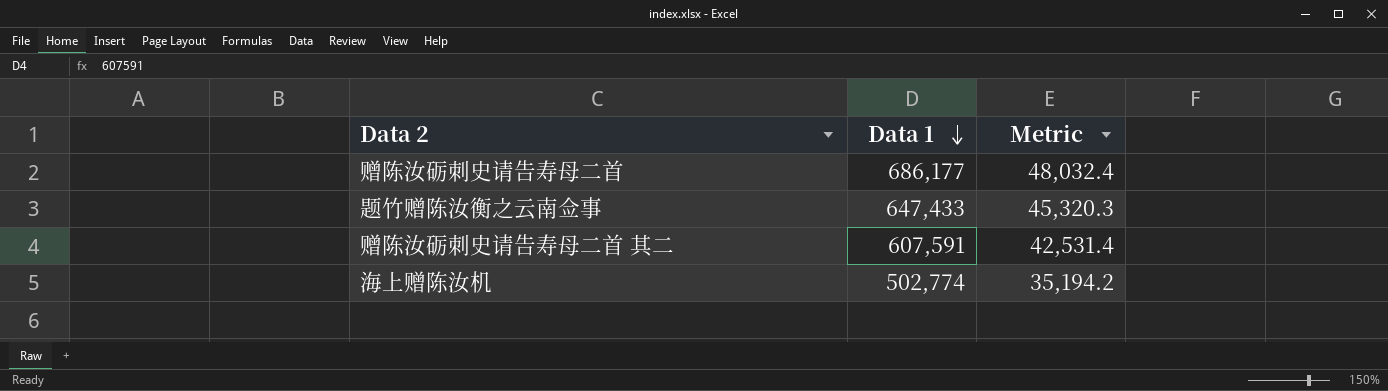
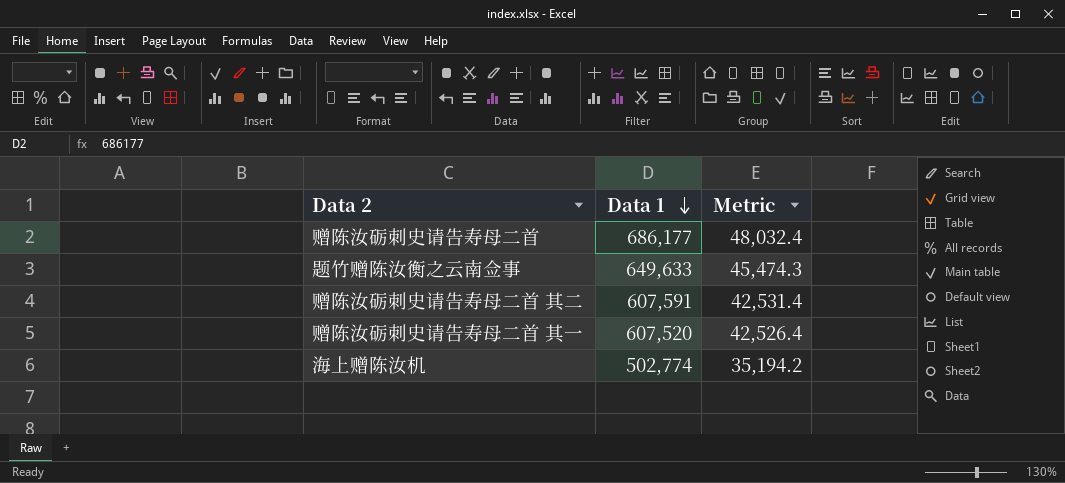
题竹赠陈汝衡之云南佥事 | Data 1: 647,433 -> 649,633
题竹赠陈汝衡之云南佥事 | Metric: 45,320.3 -> 45,474.3
row 赠陈汝砺刺史请告寿母二首 其一: none -> 607,520 | 42,526.4

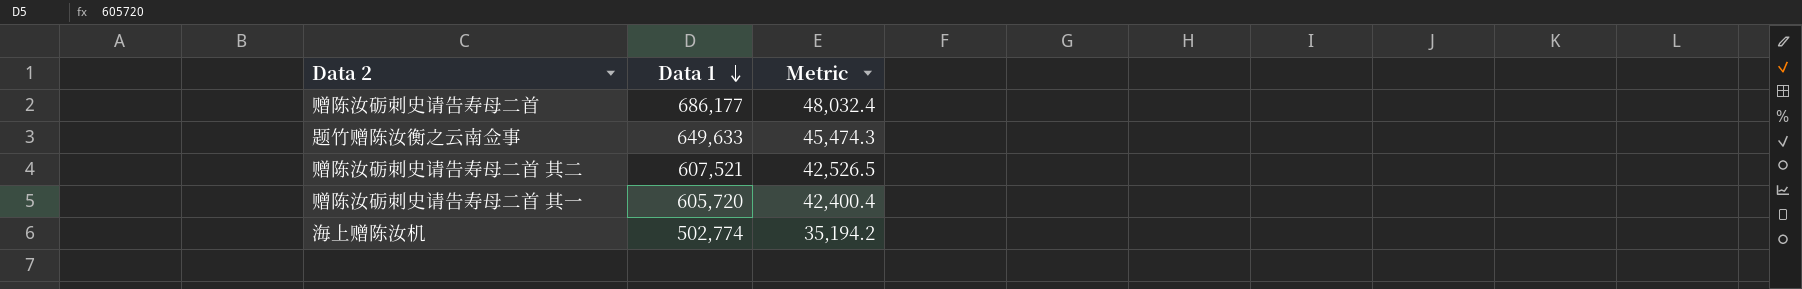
赠陈汝砺刺史请告寿母二首 其二 | Data 1: 607,591 -> 607,521
赠陈汝砺刺史请告寿母二首 其二 | Metric: 42,531.4 -> 42,526.5
赠陈汝砺刺史请告寿母二首 其一 | Data 1: 607,520 -> 605,720
赠陈汝砺刺史请告寿母二首 其一 | Metric: 42,526.4 -> 42,400.4

